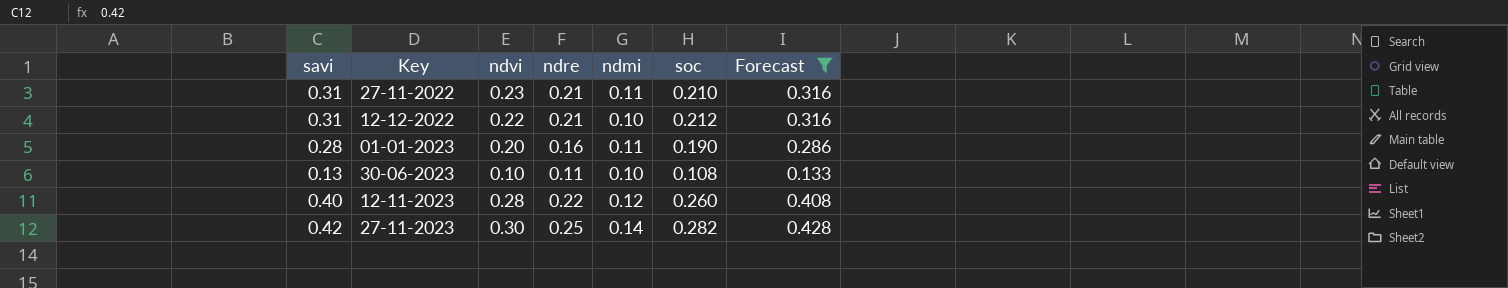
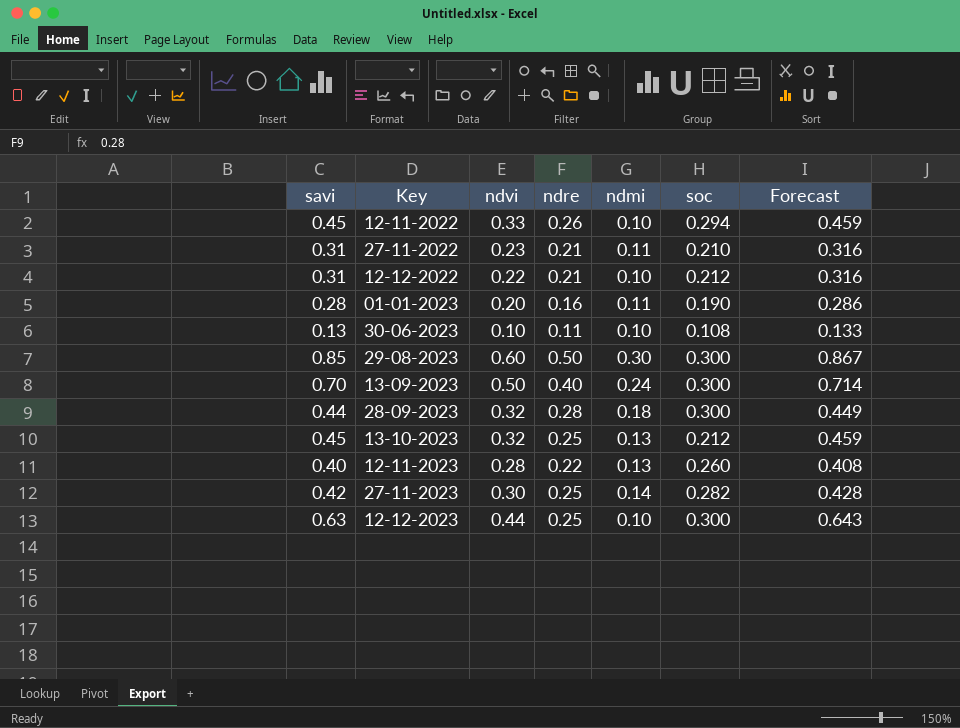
filter: Forecast <= 0.428 -> none
12-11-2023 | ndmi: 0.12 -> 0.13

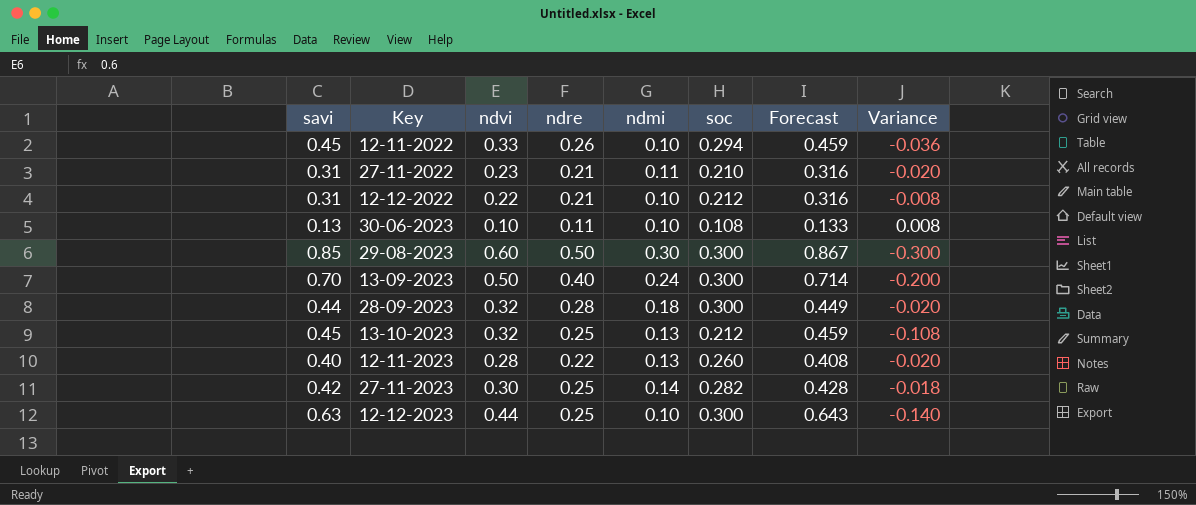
column Variance | formula: none -> [soc] - [ndvi]
row 01-01-2023: 0.28 | 0.20 | 0.16 | 0.11 | 0.190 | 0.286 -> none

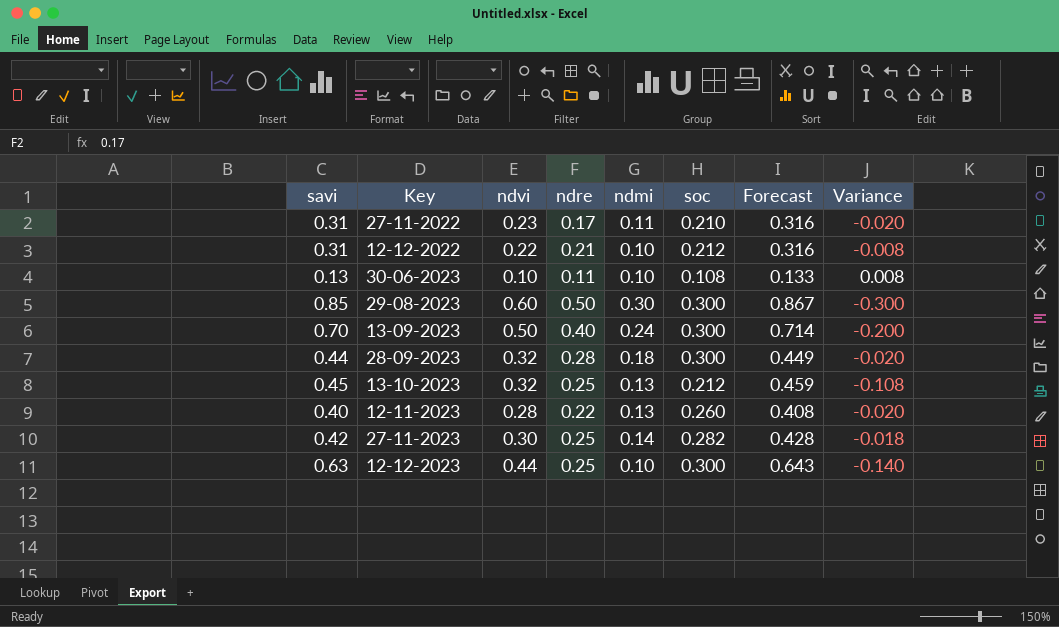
row 12-11-2022: 0.45 | 0.33 | 0.26 | 0.10 | 0.294 | 0.459 | -0.036 -> none
27-11-2022 | ndre: 0.21 -> 0.17

